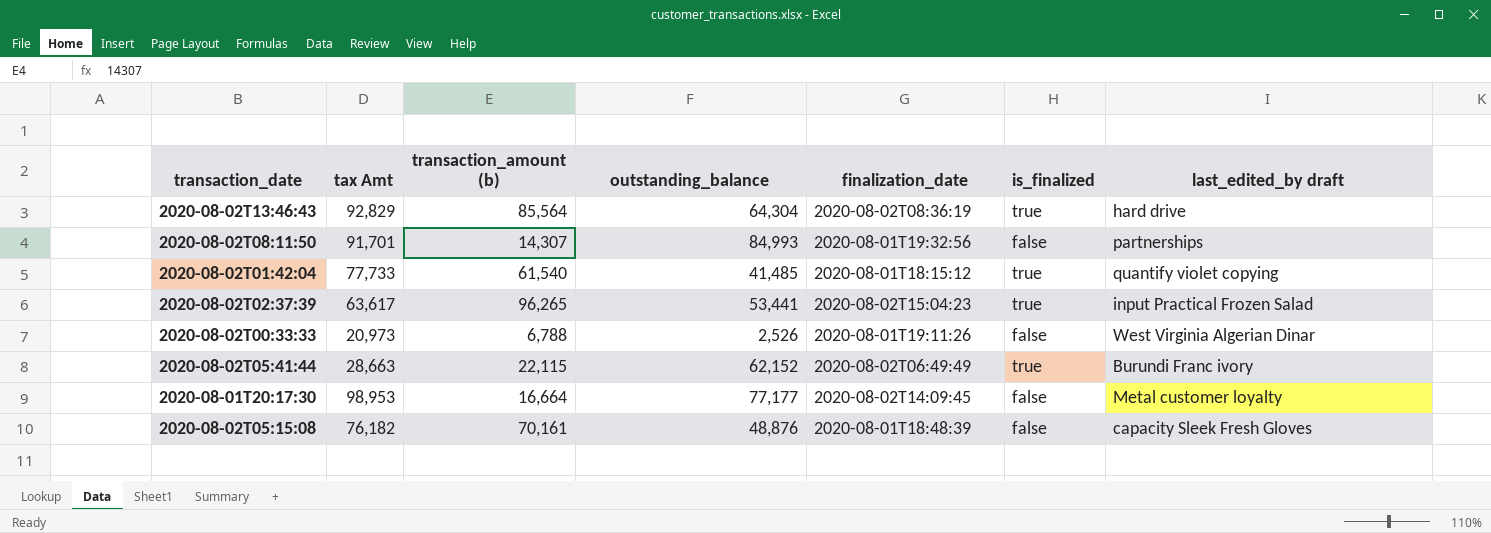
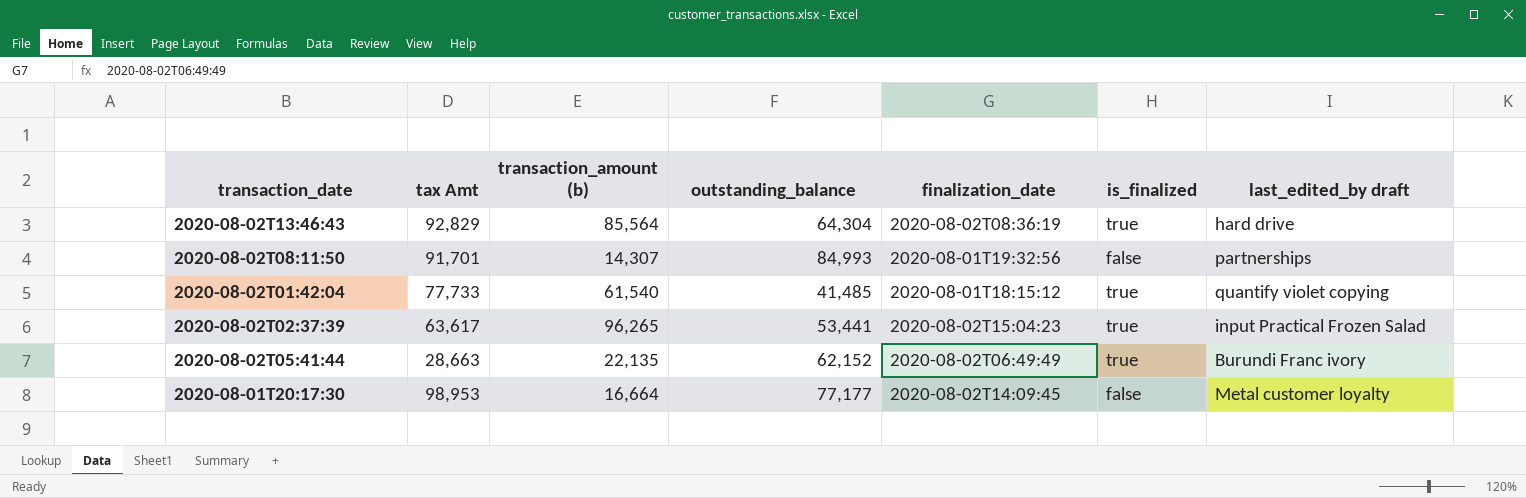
row 2020-08-02T00:33:33: 20,973 | 6,788 | 2,526 | 2020-08-01T19:11:26 | false | West Virginia Algerian Dinar -> none
row 2020-08-02T05:15:08: 76,182 | 70,161 | 48,876 | 2020-08-01T18:48:39 | false | capacity Sleek Fresh Gloves -> none
2020-08-02T05:41:44 | transaction_amount (b): 22,115 -> 22,135

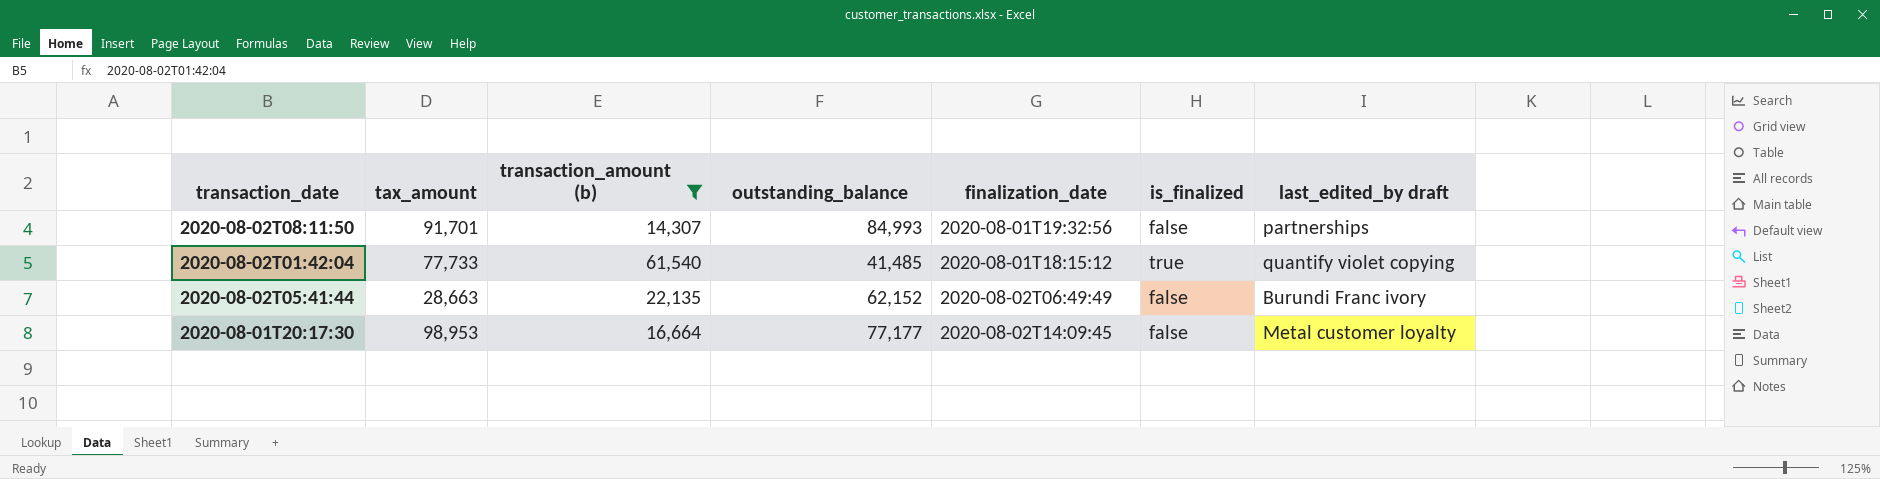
filter: none -> transaction_amount (b) <= 61,540
column name: tax Amt -> tax_amount
2020-08-02T05:41:44 | is_finalized: true -> false

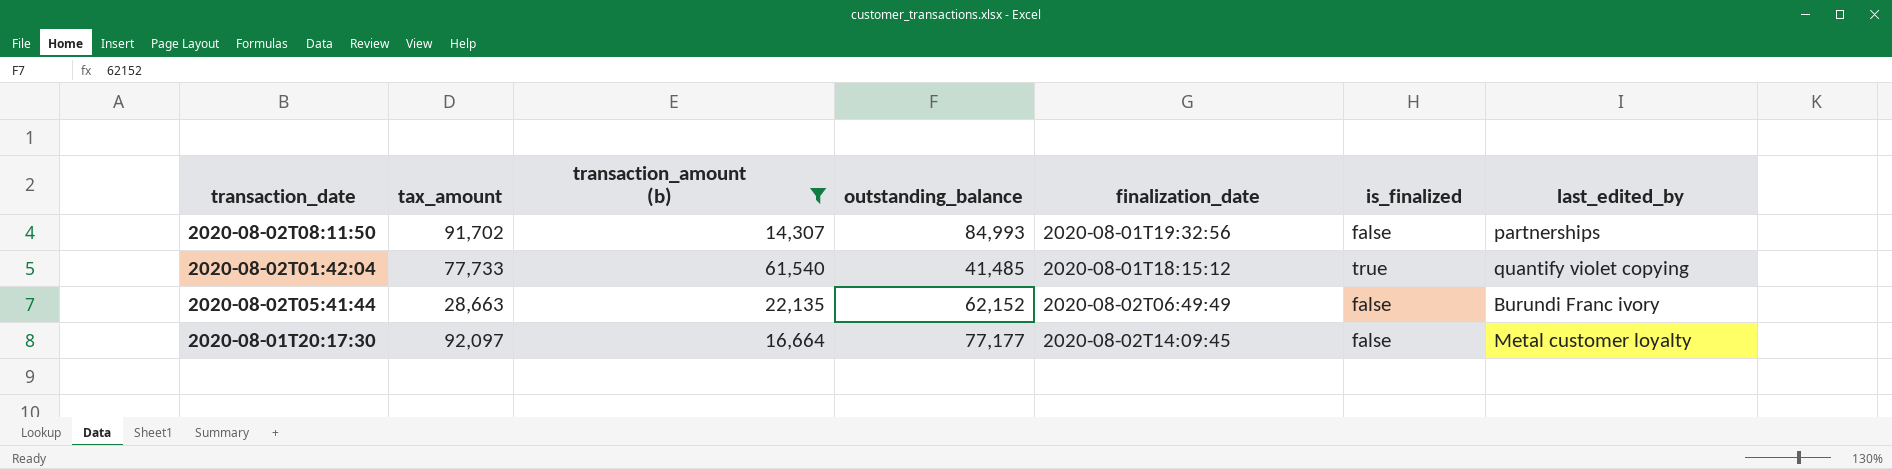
column name: last_edited_by draft -> last_edited_by
2020-08-02T08:11:50 | tax_amount: 91,701 -> 91,702
2020-08-01T20:17:30 | tax_amount: 98,953 -> 92,097

